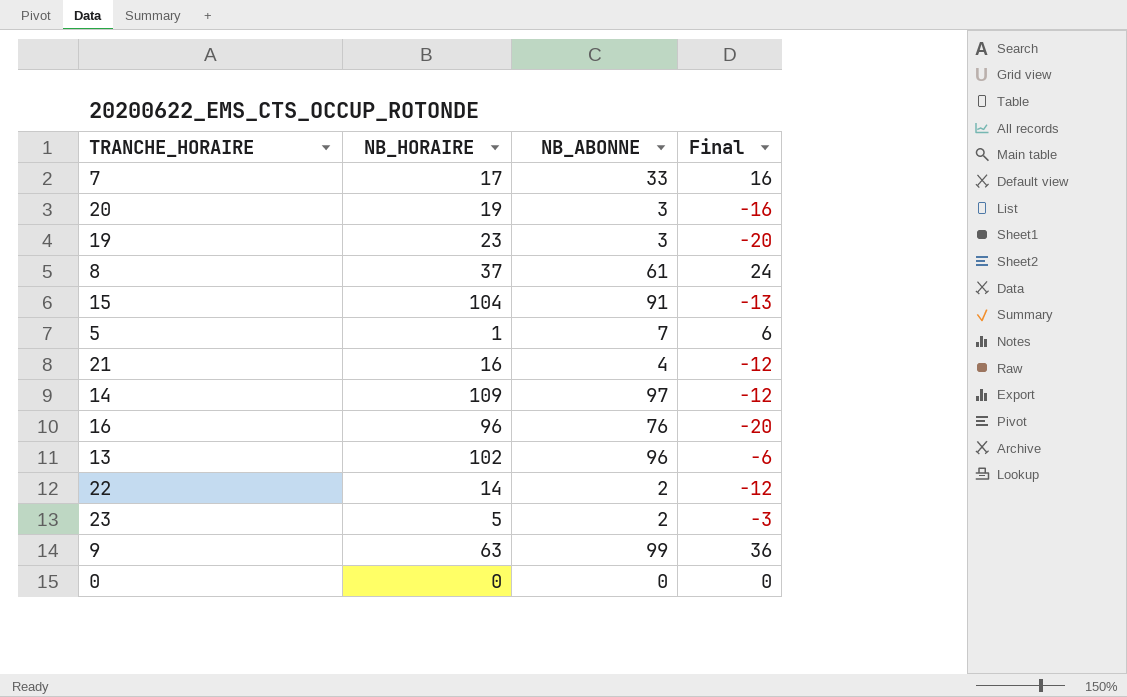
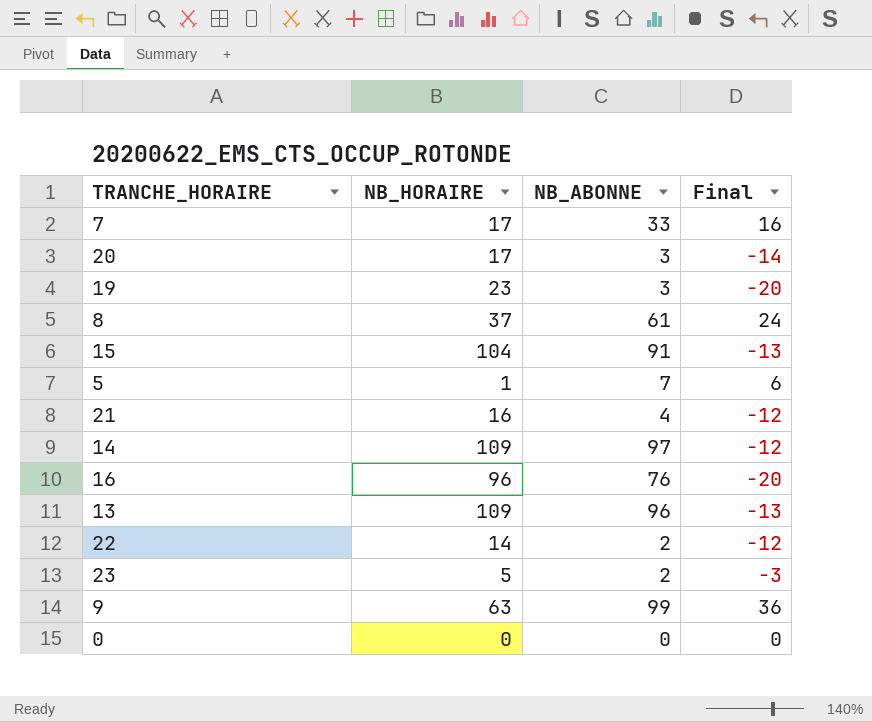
20 | NB_HORAIRE: 19 -> 17
20 | Final: -16 -> -14
13 | NB_HORAIRE: 102 -> 109
13 | Final: -6 -> -13

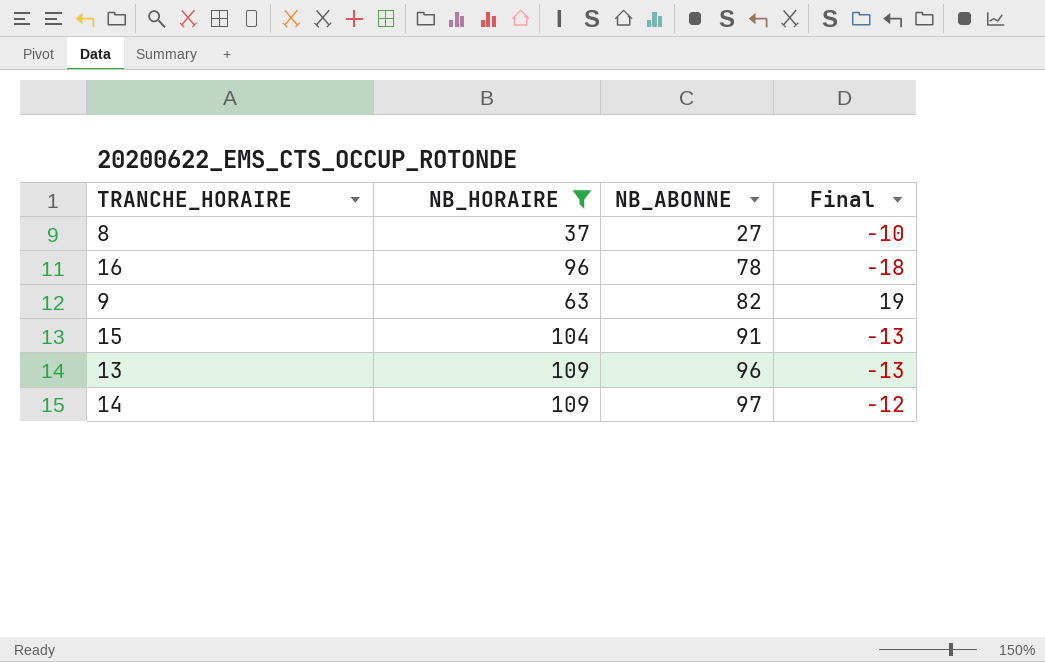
filter: none -> NB_HORAIRE >= 37
row order: none -> NB_ABONNE ascending
8 | NB_ABONNE: 61 -> 27
8 | Final: 24 -> -10
16 | NB_ABONNE: 76 -> 78
16 | Final: -20 -> -18
9 | NB_ABONNE: 99 -> 82
9 | Final: 36 -> 19

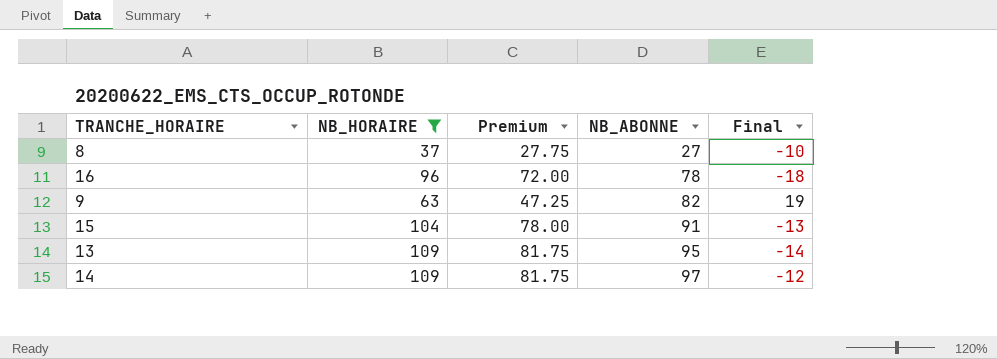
column Premium | formula: none -> [NB_HORAIRE] * 0.75
13 | NB_ABONNE: 96 -> 95
13 | Final: -13 -> -14

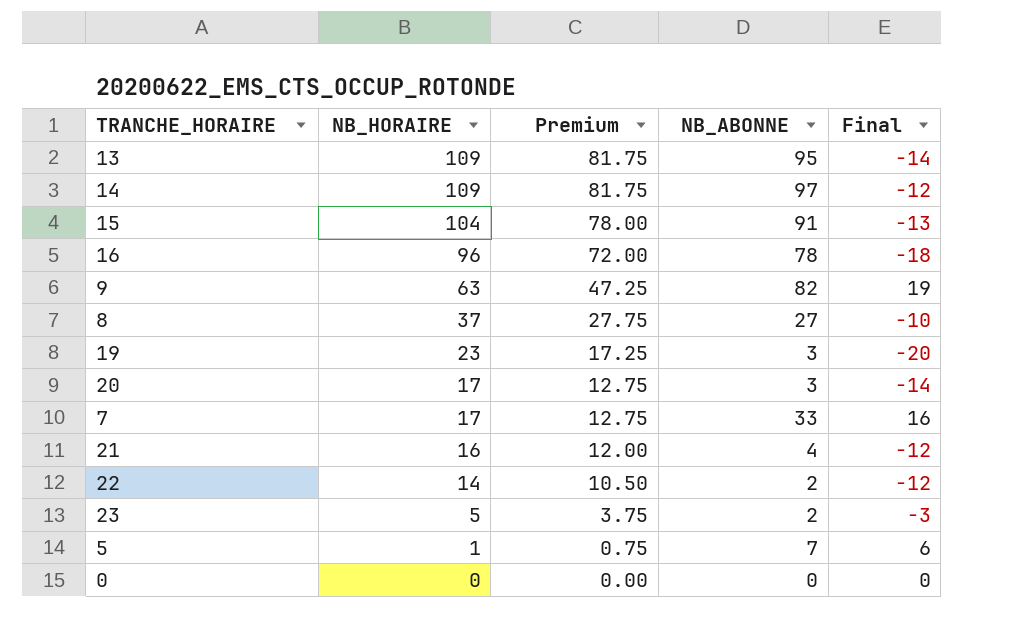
filter: NB_HORAIRE >= 37 -> none
row order: NB_ABONNE ascending -> NB_HORAIRE descending

